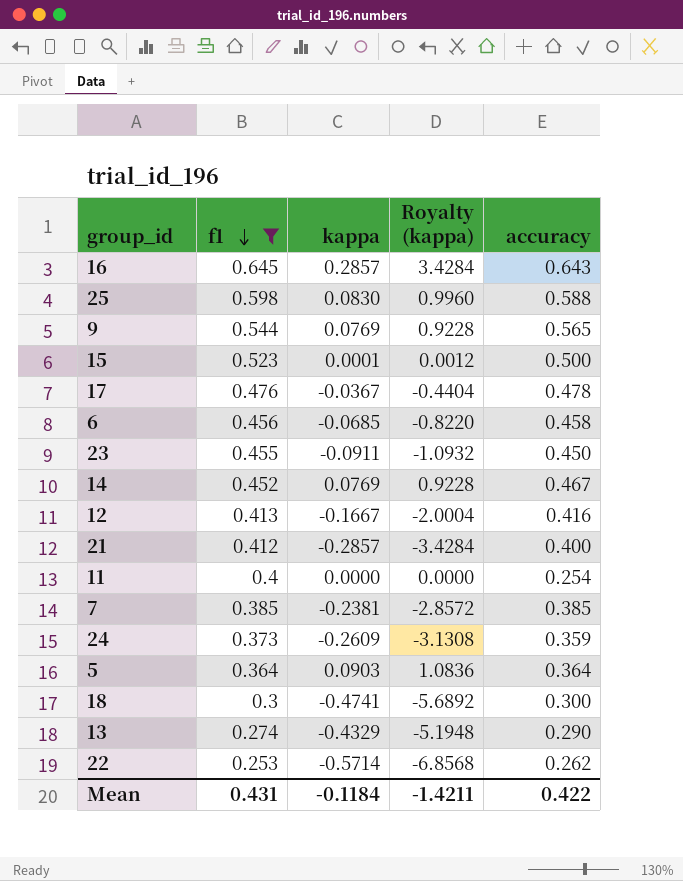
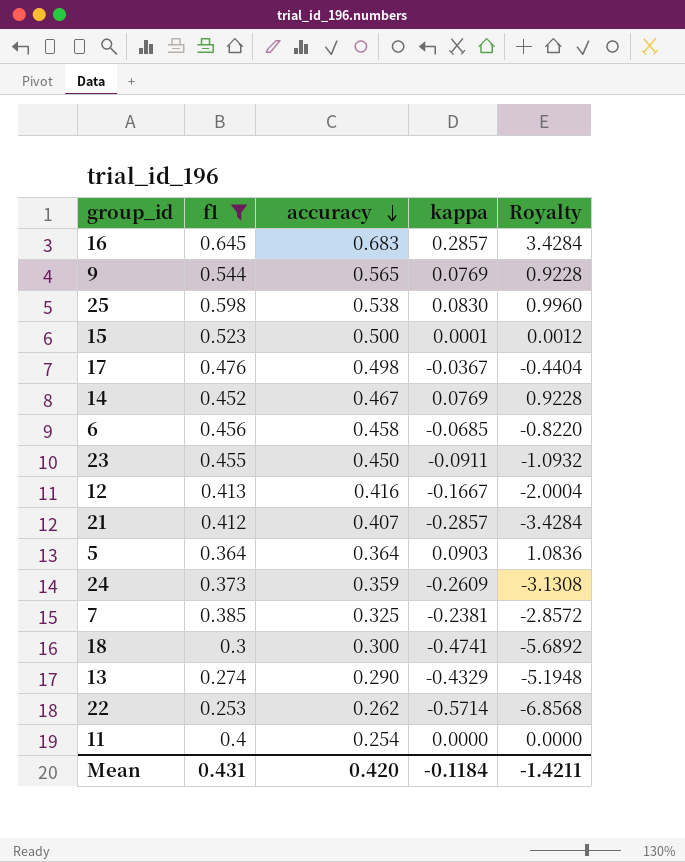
row order: f1 descending -> accuracy descending
column accuracy | position: 5 -> 3
column name: Royalty (kappa) -> Royalty
16 | accuracy: 0.643 -> 0.683
25 | accuracy: 0.588 -> 0.538
17 | accuracy: 0.478 -> 0.498
21 | accuracy: 0.400 -> 0.407
7 | accuracy: 0.385 -> 0.325
Mean | accuracy: 0.422 -> 0.420

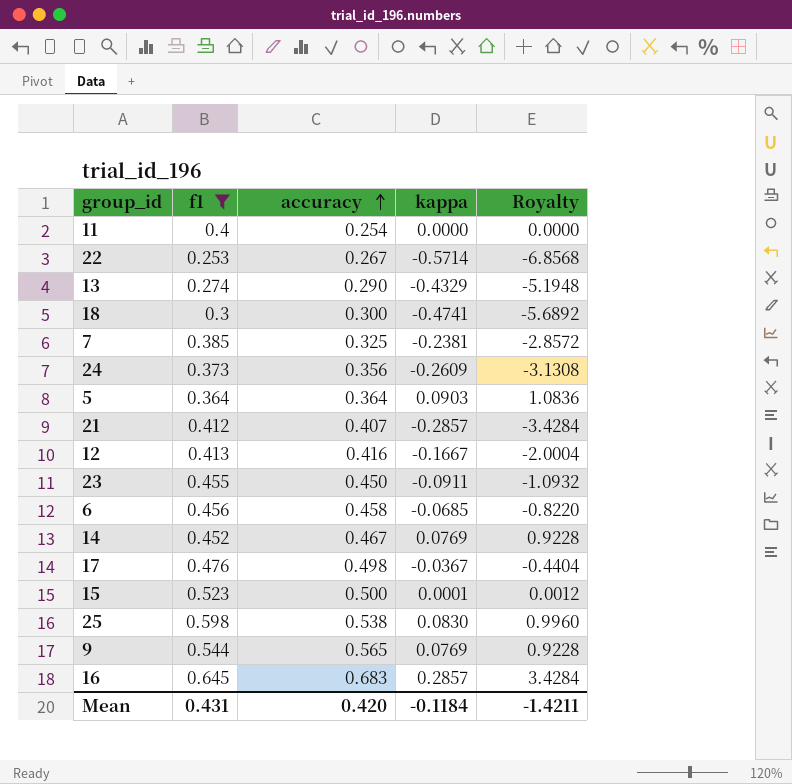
row order: accuracy descending -> accuracy ascending
22 | accuracy: 0.262 -> 0.267
24 | accuracy: 0.359 -> 0.356

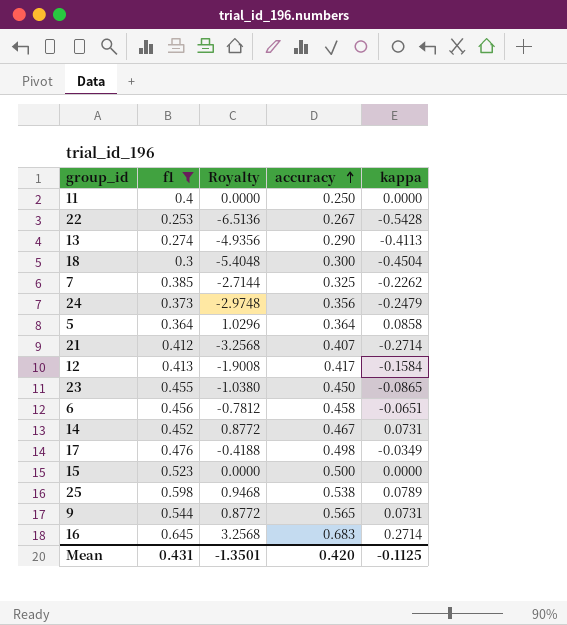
column Royalty | position: 5 -> 3
11 | accuracy: 0.254 -> 0.250
22 | Royalty: -6.8568 -> -6.5136
22 | kappa: -0.5714 -> -0.5428
13 | Royalty: -5.1948 -> -4.9356
13 | kappa: -0.4329 -> -0.4113
18 | Royalty: -5.6892 -> -5.4048
18 | kappa: -0.4741 -> -0.4504
7 | Royalty: -2.8572 -> -2.7144
7 | kappa: -0.2381 -> -0.2262
24 | Royalty: -3.1308 -> -2.9748
24 | kappa: -0.2609 -> -0.2479
5 | Royalty: 1.0836 -> 1.0296
5 | kappa: 0.0903 -> 0.0858
21 | Royalty: -3.4284 -> -3.2568
21 | kappa: -0.2857 -> -0.2714
12 | Royalty: -2.0004 -> -1.9008
12 | accuracy: 0.416 -> 0.417
12 | kappa: -0.1667 -> -0.1584
23 | Royalty: -1.0932 -> -1.0380
23 | kappa: -0.0911 -> -0.0865
6 | Royalty: -0.8220 -> -0.7812
6 | kappa: -0.0685 -> -0.0651
14 | Royalty: 0.9228 -> 0.8772
14 | kappa: 0.0769 -> 0.0731
17 | Royalty: -0.4404 -> -0.4188
17 | kappa: -0.0367 -> -0.0349
15 | Royalty: 0.0012 -> 0.0000
15 | kappa: 0.0001 -> 0.0000
25 | Royalty: 0.9960 -> 0.9468
25 | kappa: 0.0830 -> 0.0789
9 | Royalty: 0.9228 -> 0.8772
9 | kappa: 0.0769 -> 0.0731
16 | Royalty: 3.4284 -> 3.2568
16 | kappa: 0.2857 -> 0.2714
Mean | Royalty: -1.4211 -> -1.3501
Mean | kappa: -0.1184 -> -0.1125

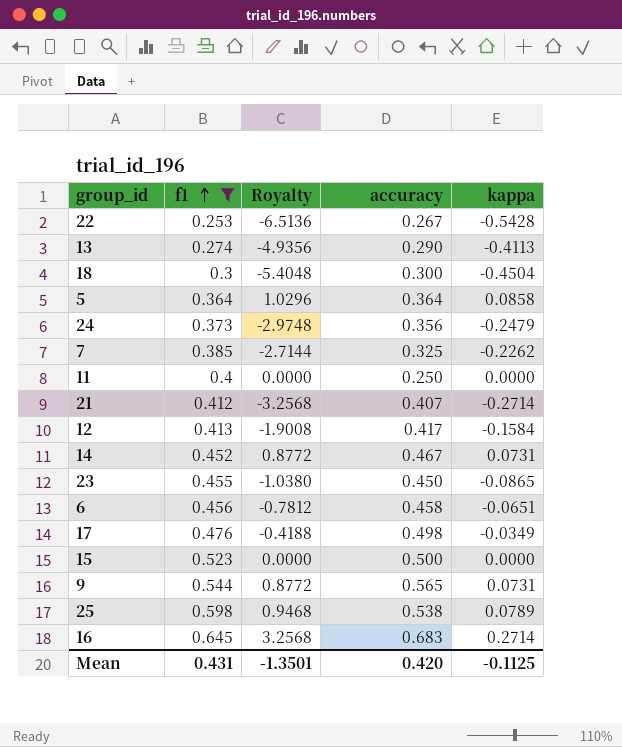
row order: accuracy ascending -> f1 ascending

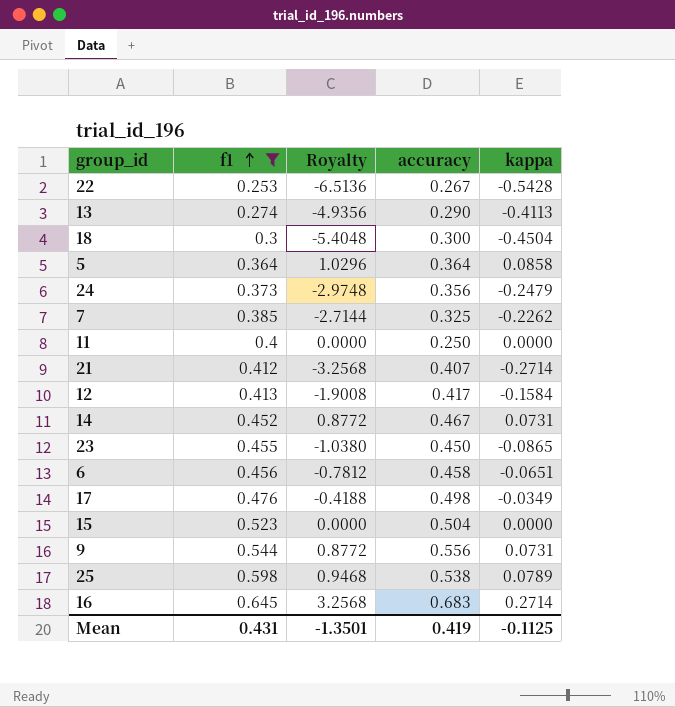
15 | accuracy: 0.500 -> 0.504
9 | accuracy: 0.565 -> 0.556
Mean | accuracy: 0.420 -> 0.419

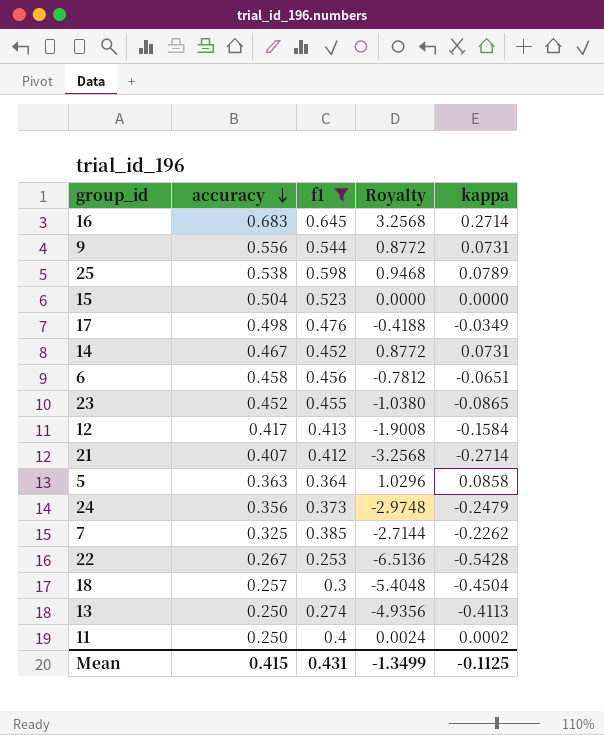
row order: f1 ascending -> accuracy descending
column accuracy | position: 4 -> 2
23 | accuracy: 0.450 -> 0.452
5 | accuracy: 0.364 -> 0.363
18 | accuracy: 0.300 -> 0.257
13 | accuracy: 0.290 -> 0.250
11 | Royalty: 0.0000 -> 0.0024
11 | kappa: 0.0000 -> 0.0002
Mean | accuracy: 0.419 -> 0.415
Mean | Royalty: -1.3501 -> -1.3499

